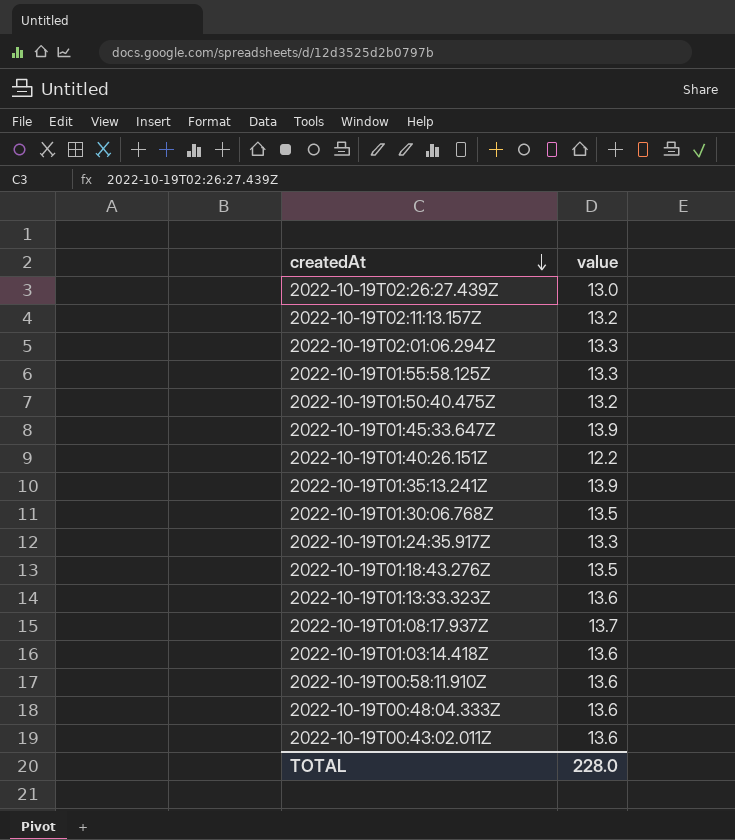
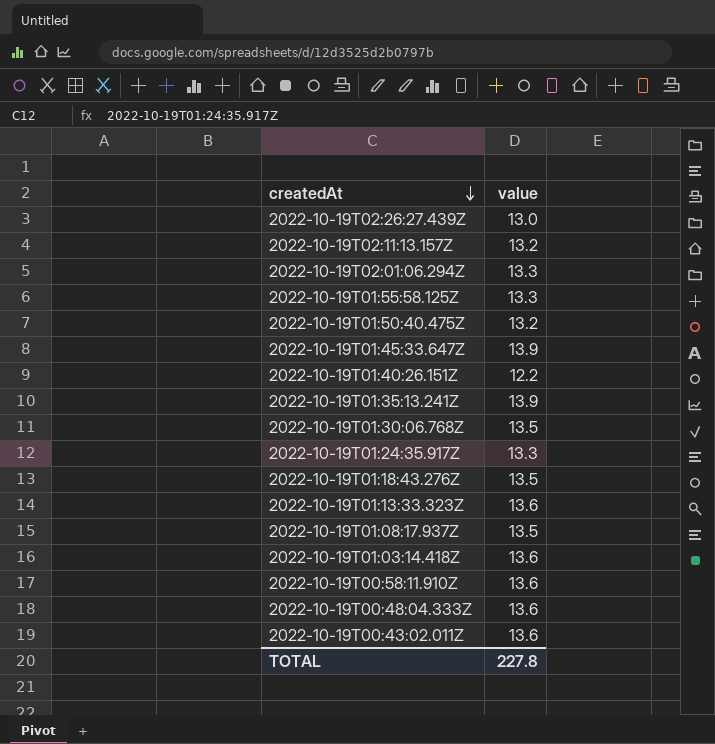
2022-10-19T01:08:17.937Z | value: 13.7 -> 13.5
TOTAL | value: 228.0 -> 227.8

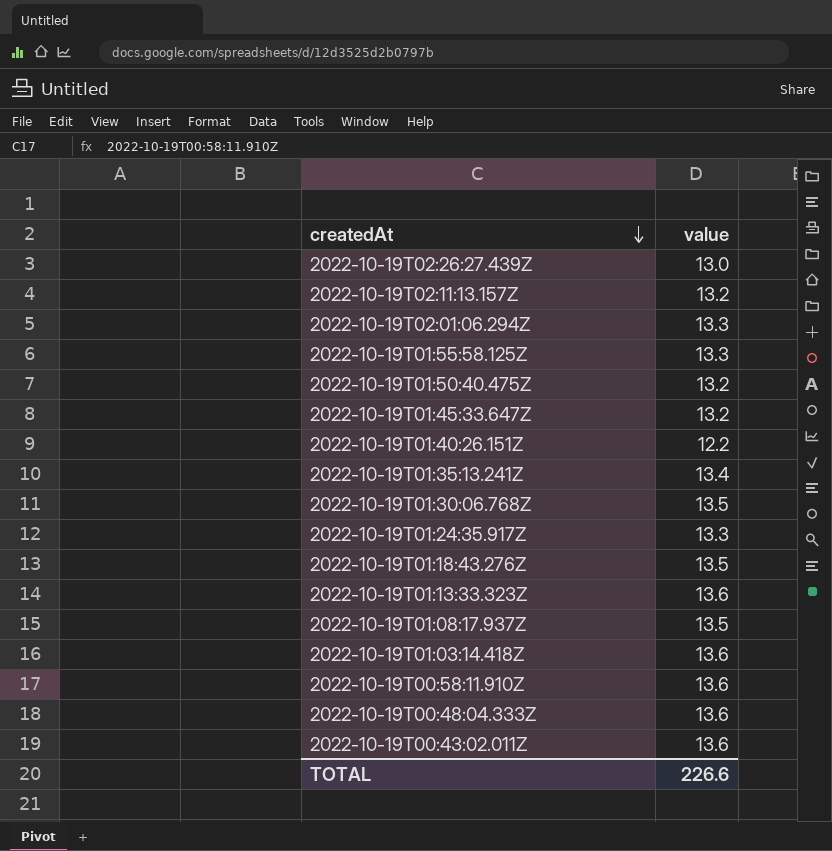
2022-10-19T01:45:33.647Z | value: 13.9 -> 13.2
2022-10-19T01:35:13.241Z | value: 13.9 -> 13.4
TOTAL | value: 227.8 -> 226.6

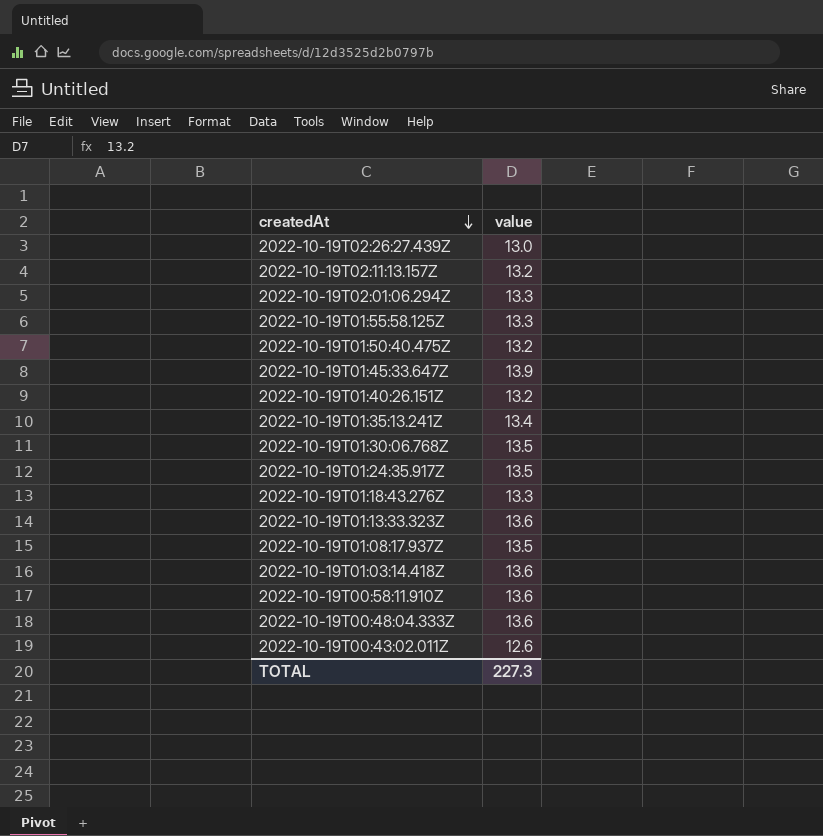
2022-10-19T01:45:33.647Z | value: 13.2 -> 13.9
2022-10-19T01:40:26.151Z | value: 12.2 -> 13.2
2022-10-19T01:24:35.917Z | value: 13.3 -> 13.5
2022-10-19T01:18:43.276Z | value: 13.5 -> 13.3
2022-10-19T00:43:02.011Z | value: 13.6 -> 12.6
TOTAL | value: 226.6 -> 227.3

